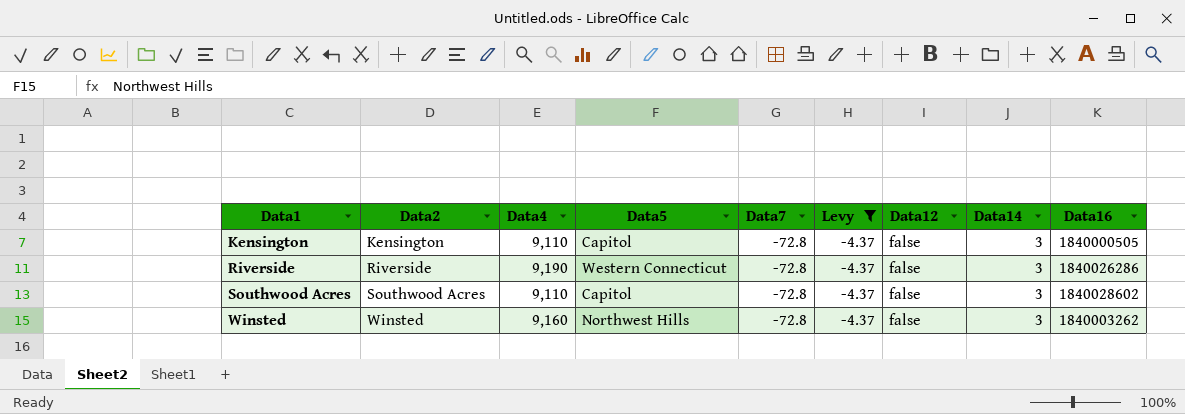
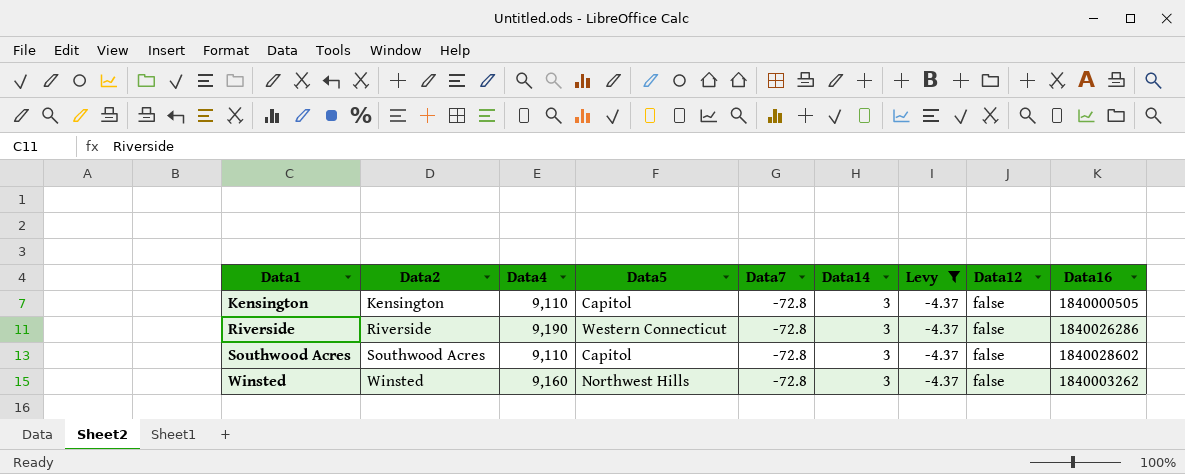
column Data14 | position: 8 -> 6

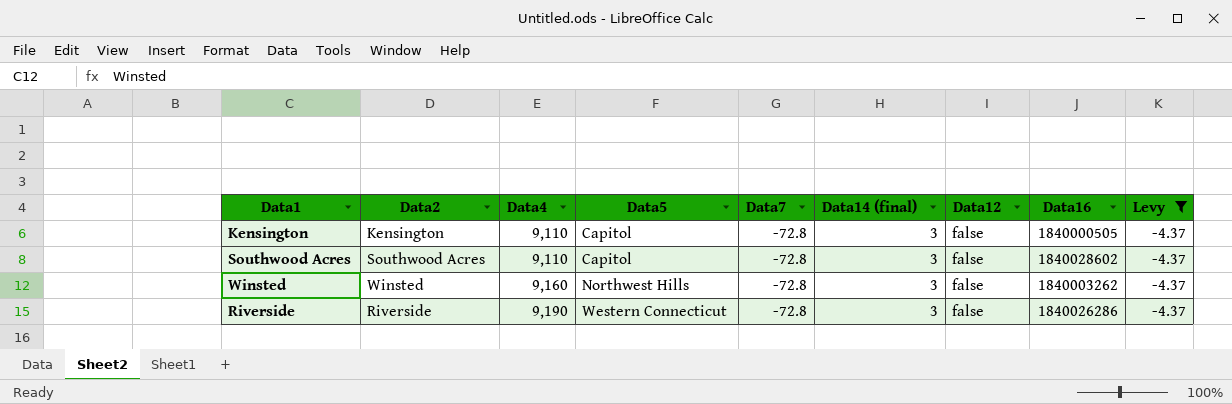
row order: Data1 ascending -> Data4 ascending
column name: Data14 -> Data14 (final)
column Levy | position: 7 -> 9

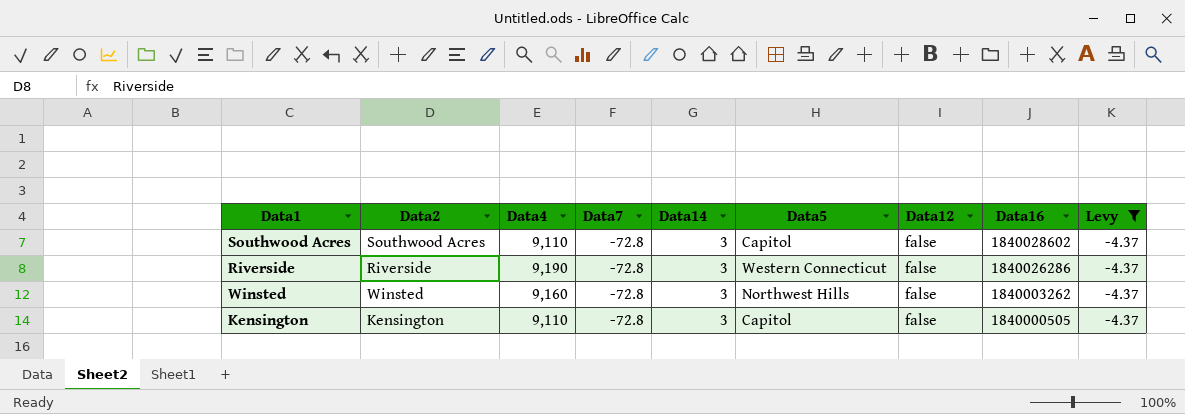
row order: Data4 ascending -> Data16 descending
column name: Data14 (final) -> Data14
column Data5 | position: 4 -> 6

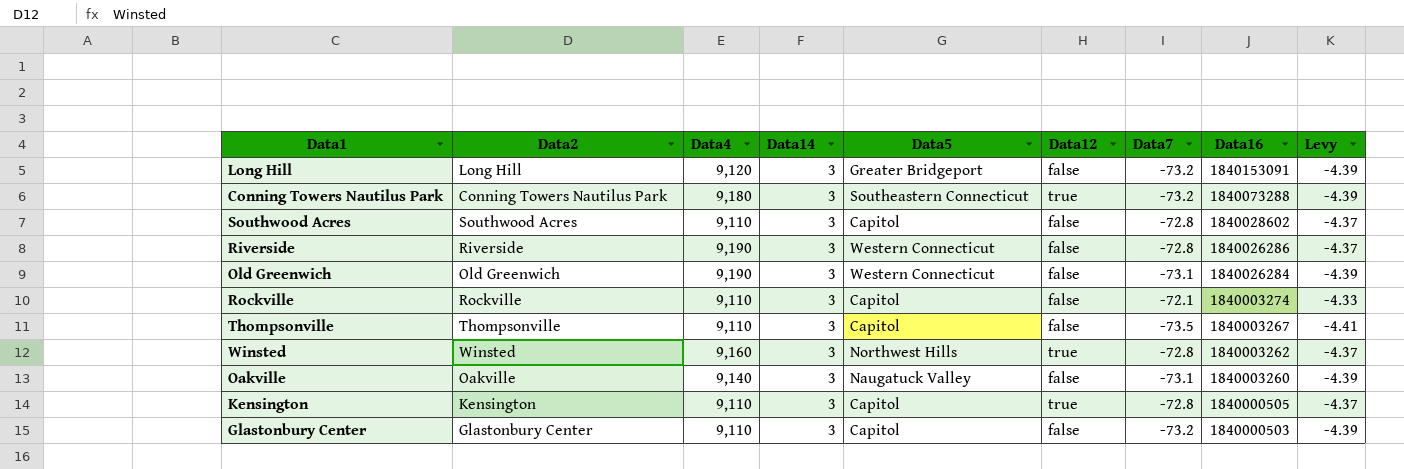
filter: Levy = -4.37 -> none
column Data7 | position: 4 -> 7
Winsted | Data12: false -> true
Kensington | Data12: false -> true

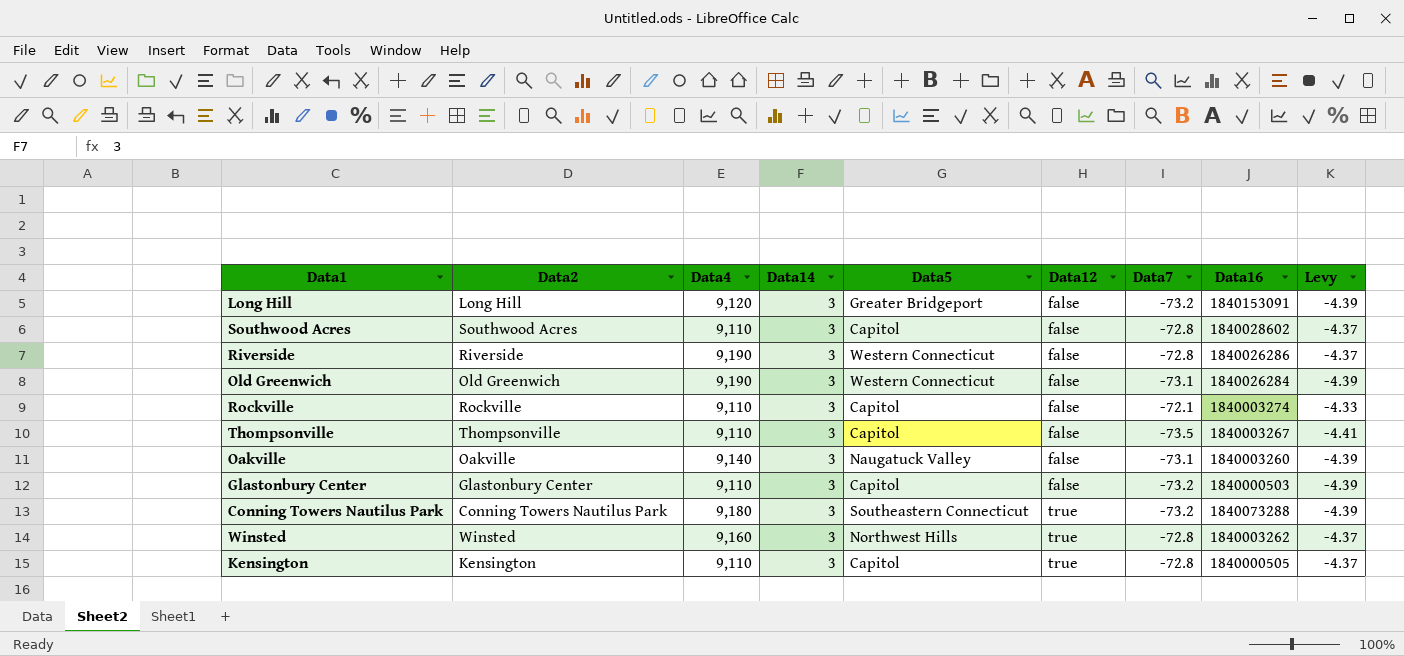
row order: Data16 descending -> Data12 ascending

